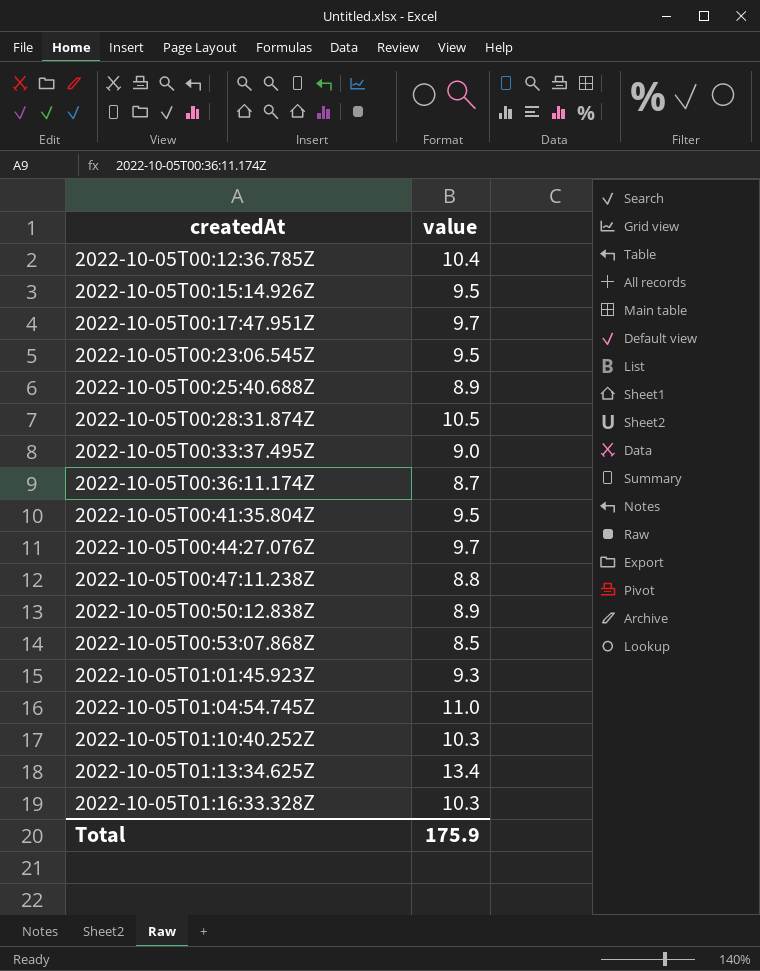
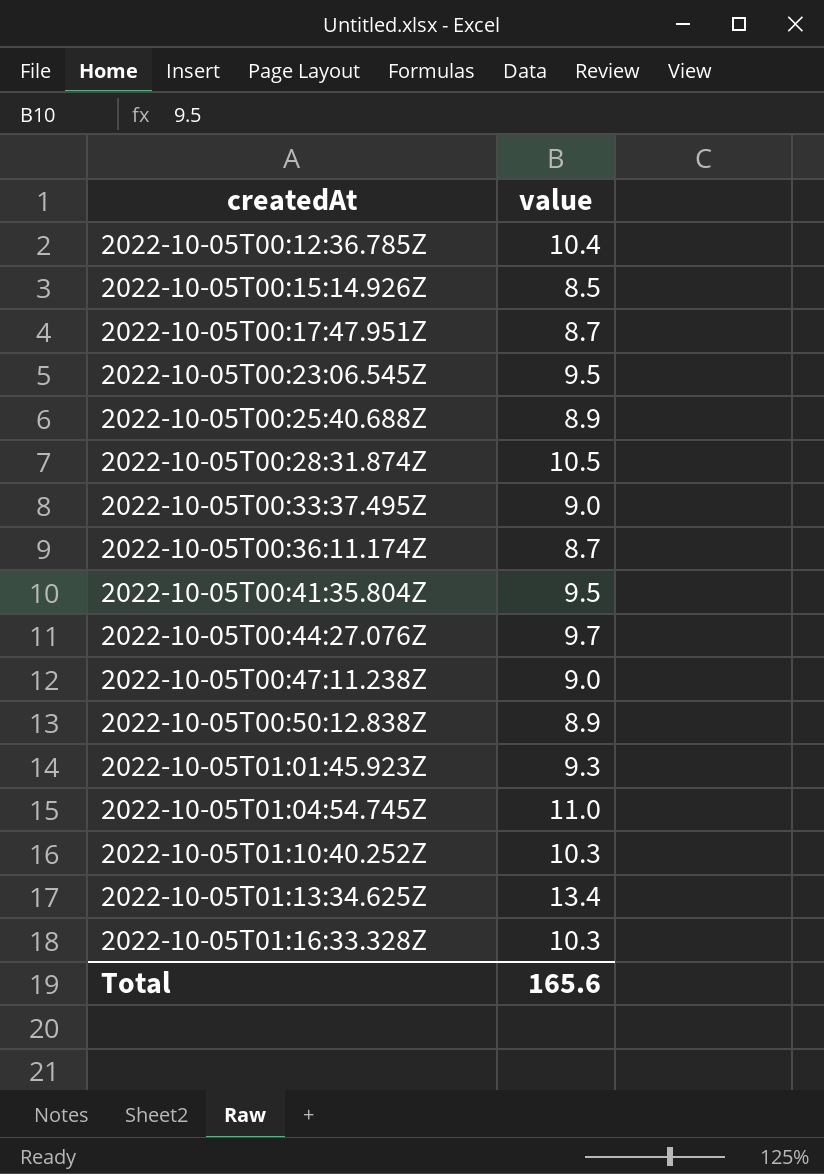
row 2022-10-05T00:53:07.868Z: 8.5 -> none
2022-10-05T00:15:14.926Z | value: 9.5 -> 8.5
2022-10-05T00:17:47.951Z | value: 9.7 -> 8.7
2022-10-05T00:47:11.238Z | value: 8.8 -> 9.0
Total | value: 175.9 -> 165.6

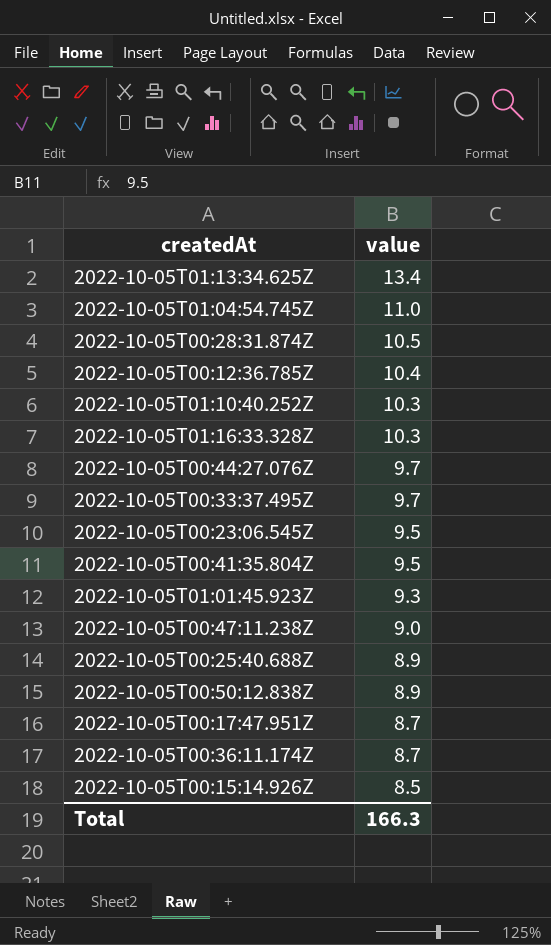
row order: createdAt ascending -> value descending
2022-10-05T00:33:37.495Z | value: 9.0 -> 9.7
Total | value: 165.6 -> 166.3

